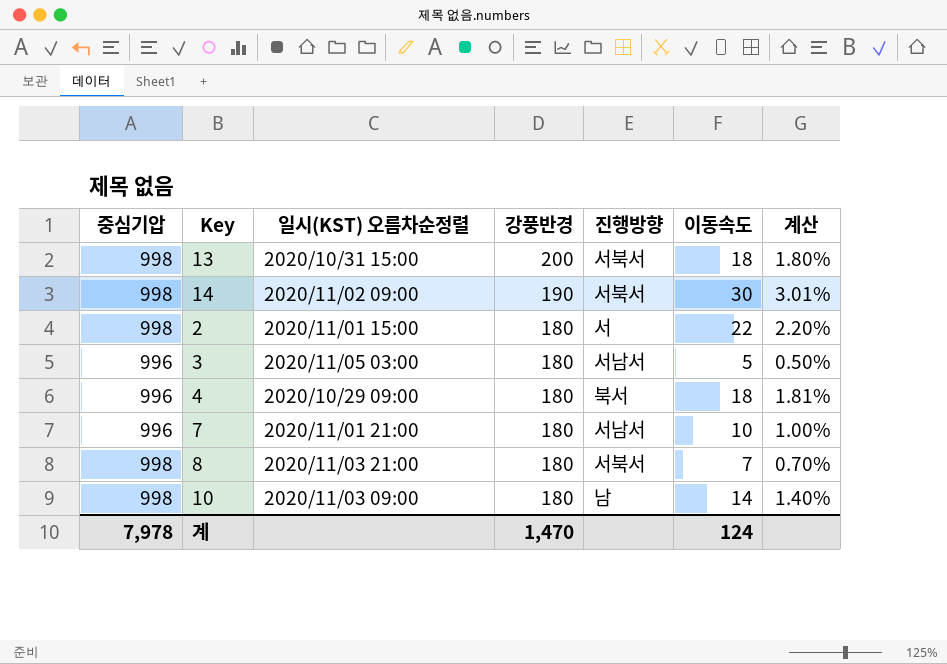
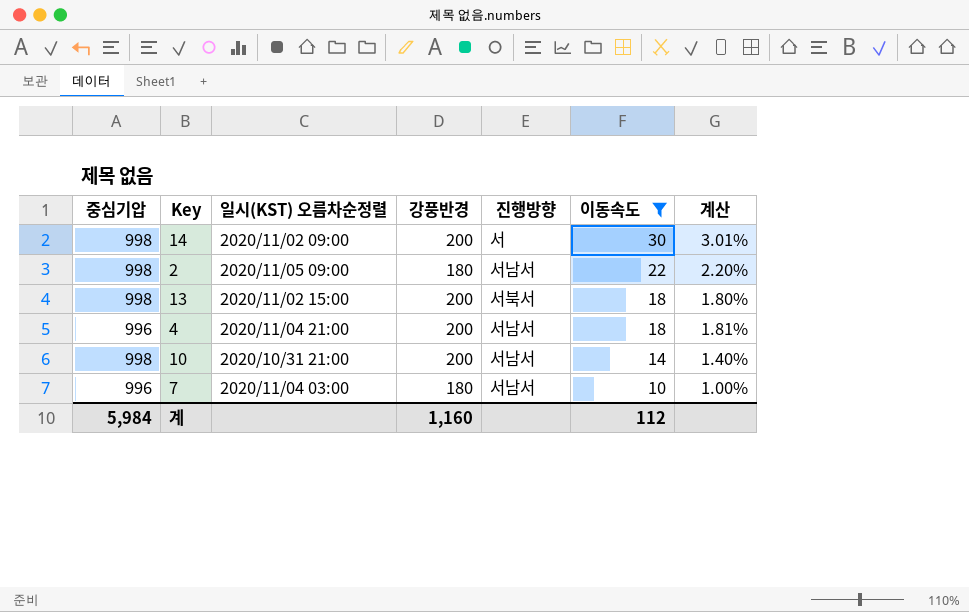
filter: none -> 이동속도 >= 10
row order: 강풍반경 descending -> 이동속도 descending
14 | 강풍반경: 190 -> 200
14 | 진행방향: 서북서 -> 서
2 | 일시(KST) 오름차순정렬: 2020/11/01 15:00 -> 2020/11/05 09:00
2 | 진행방향: 서 -> 서남서
13 | 일시(KST) 오름차순정렬: 2020/10/31 15:00 -> 2020/11/02 15:00
4 | 일시(KST) 오름차순정렬: 2020/10/29 09:00 -> 2020/11/04 21:00
4 | 강풍반경: 180 -> 200
4 | 진행방향: 북서 -> 서남서
10 | 일시(KST) 오름차순정렬: 2020/11/03 09:00 -> 2020/10/31 21:00
10 | 강풍반경: 180 -> 200
10 | 진행방향: 남 -> 서남서
7 | 일시(KST) 오름차순정렬: 2020/11/01 21:00 -> 2020/11/04 03:00
계 | 중심기압: 7,978 -> 5,984
계 | 강풍반경: 1,470 -> 1,160
계 | 이동속도: 124 -> 112

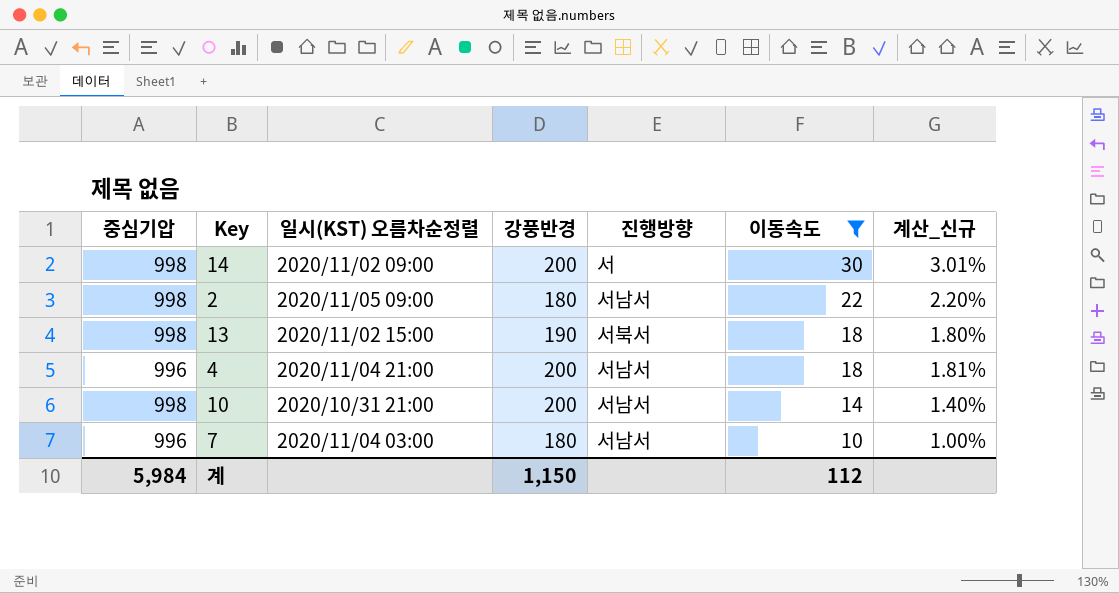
column name: 계산 -> 계산_신규
13 | 강풍반경: 200 -> 190
계 | 강풍반경: 1,160 -> 1,150

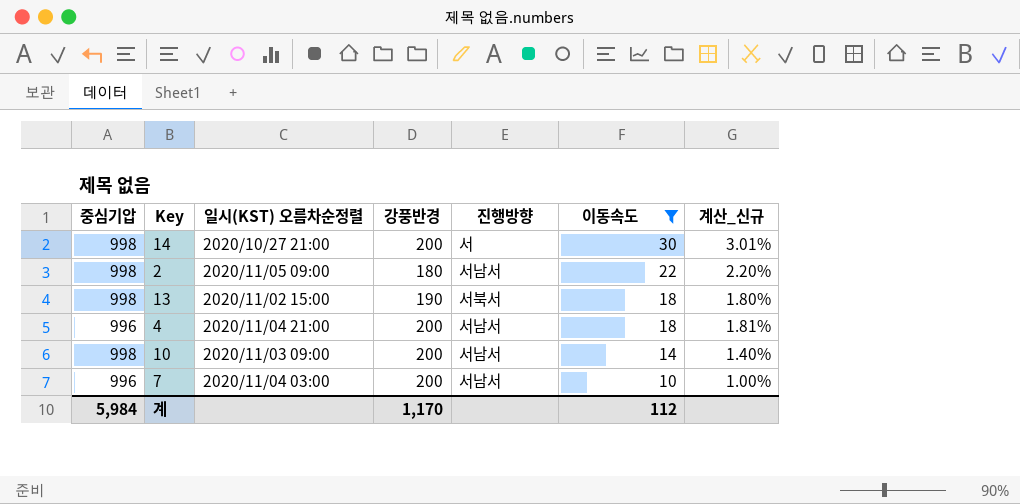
14 | 일시(KST) 오름차순정렬: 2020/11/02 09:00 -> 2020/10/27 21:00
10 | 일시(KST) 오름차순정렬: 2020/10/31 21:00 -> 2020/11/03 09:00
7 | 강풍반경: 180 -> 200
계 | 강풍반경: 1,150 -> 1,170

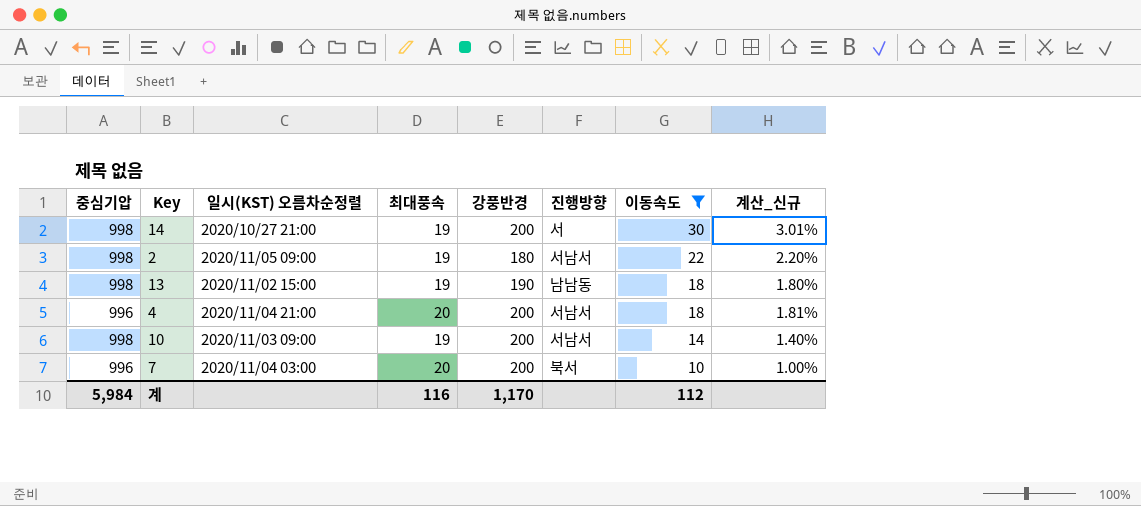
column 최대풍속 | position: none -> 4
13 | 진행방향: 서북서 -> 남남동
7 | 진행방향: 서남서 -> 북서

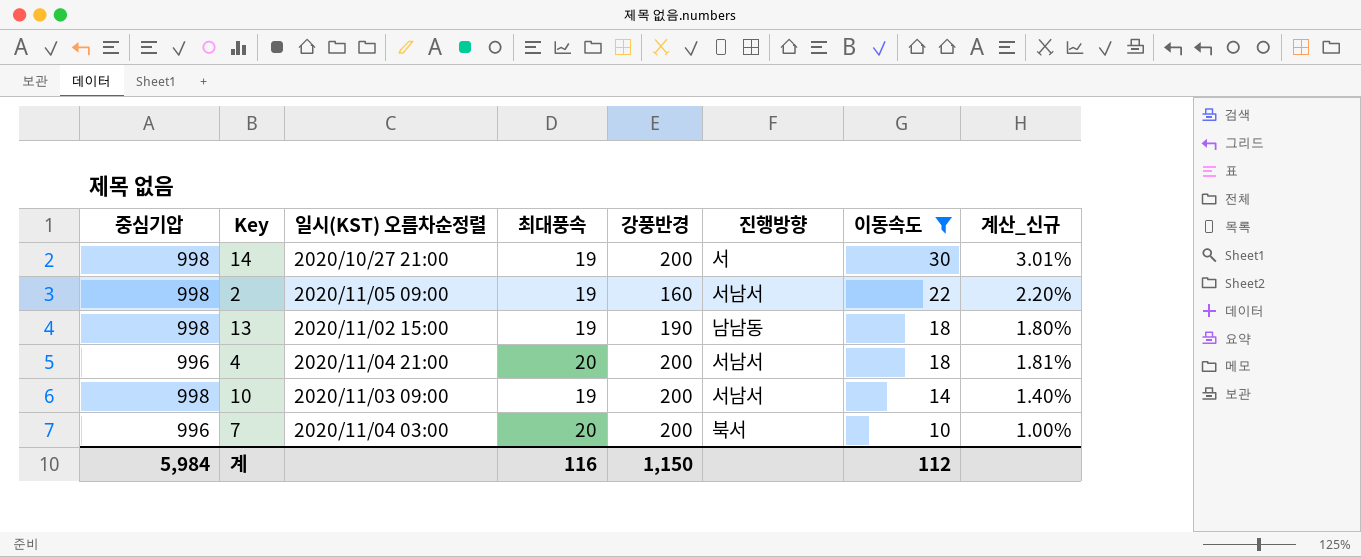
2 | 강풍반경: 180 -> 160
계 | 강풍반경: 1,170 -> 1,150

